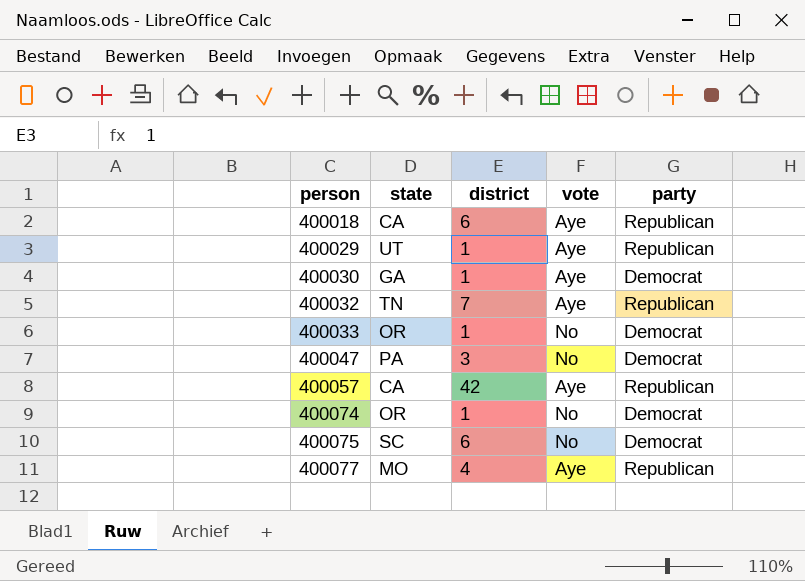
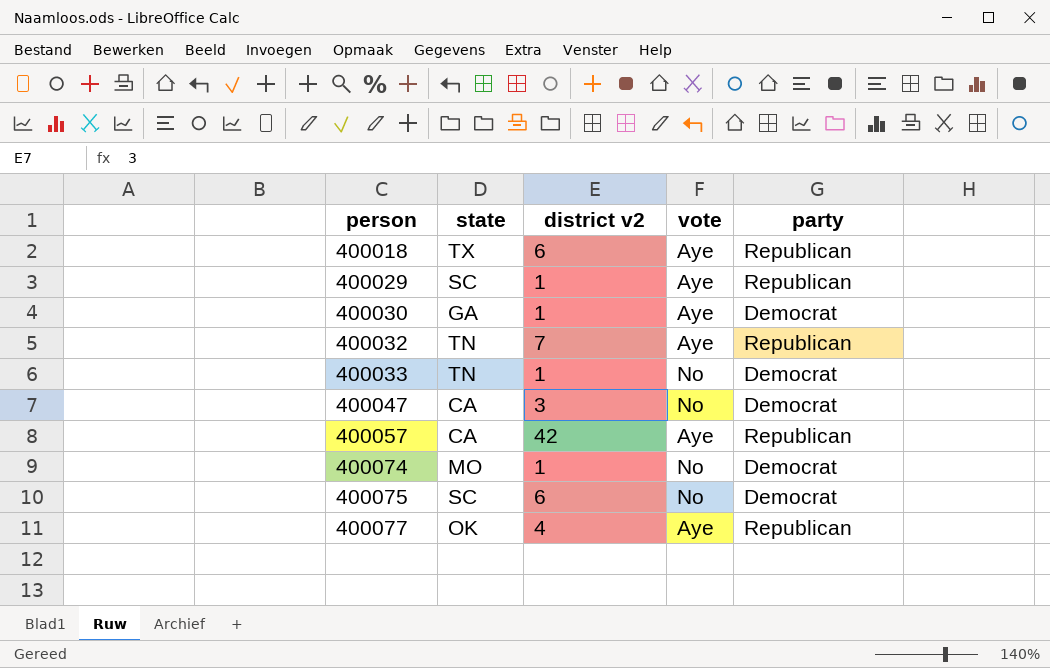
column name: district -> district v2
400018 | state: CA -> TX
400029 | state: UT -> SC
400033 | state: OR -> TN
400047 | state: PA -> CA
400074 | state: OR -> MO
400077 | state: MO -> OK

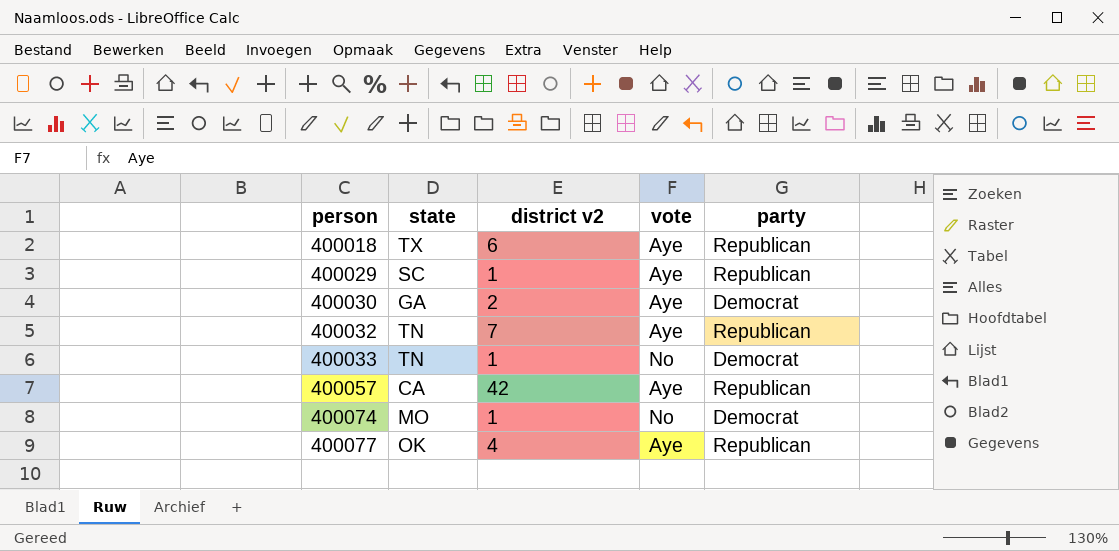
row 400047: CA | 3 | No | Democrat -> none
row 400075: SC | 6 | No | Democrat -> none
400030 | district v2: 1 -> 2

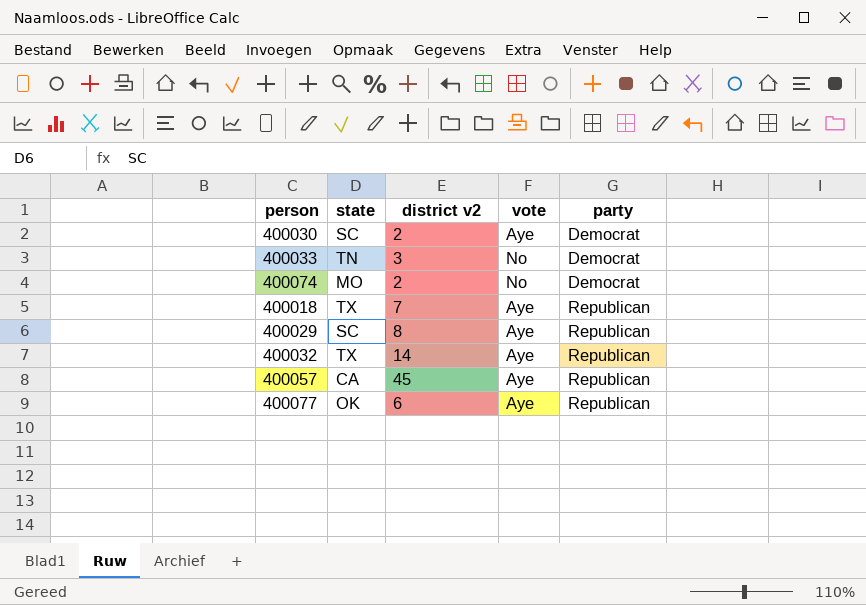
row order: person ascending -> party ascending
400030 | state: GA -> SC
400033 | district v2: 1 -> 3
400074 | district v2: 1 -> 2
400018 | district v2: 6 -> 7
400029 | district v2: 1 -> 8
400032 | state: TN -> TX
400032 | district v2: 7 -> 14
400057 | district v2: 42 -> 45
400077 | district v2: 4 -> 6

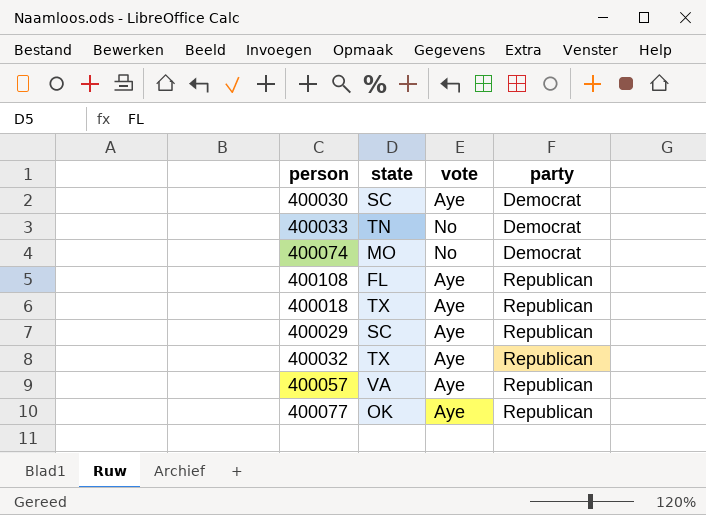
column district v2 | position: 3 -> none
row 400108: none -> FL | Aye | Republican
400057 | state: CA -> VA

